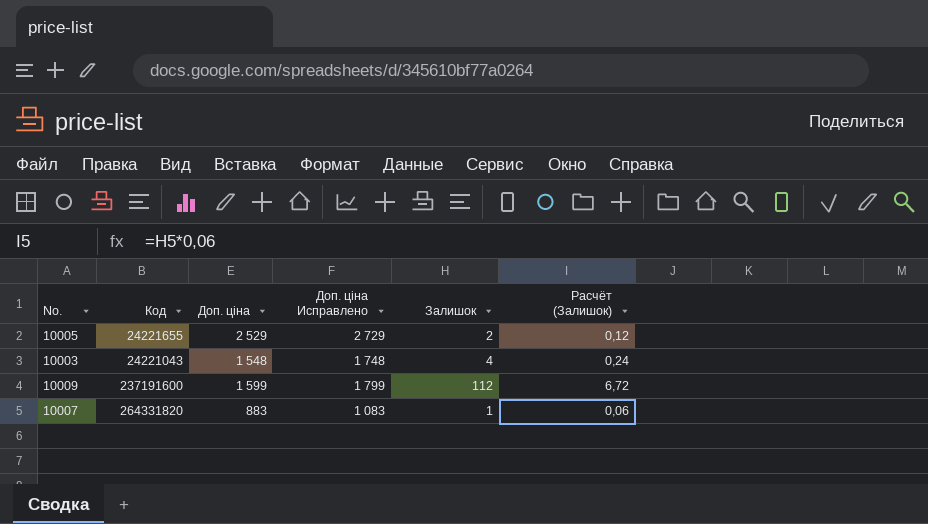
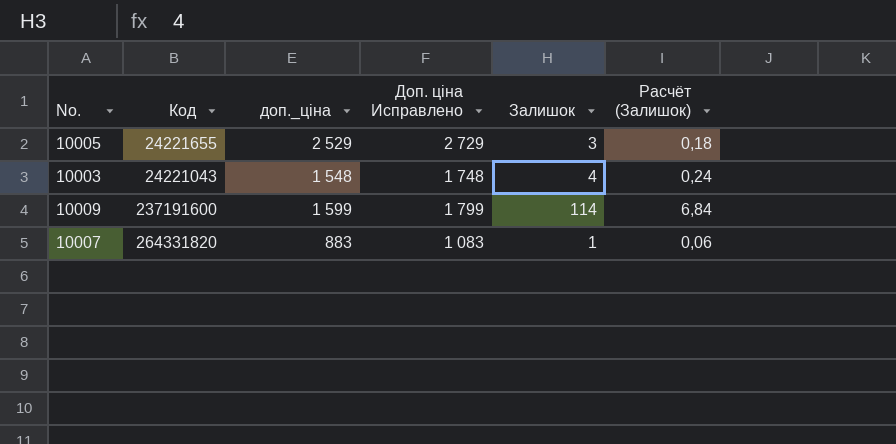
column name: Доп. ціна -> доп._ціна
10005 | Залишок: 2 -> 3
10005 | Расчёт (Залишок): 0,12 -> 0,18
10009 | Залишок: 112 -> 114
10009 | Расчёт (Залишок): 6,72 -> 6,84

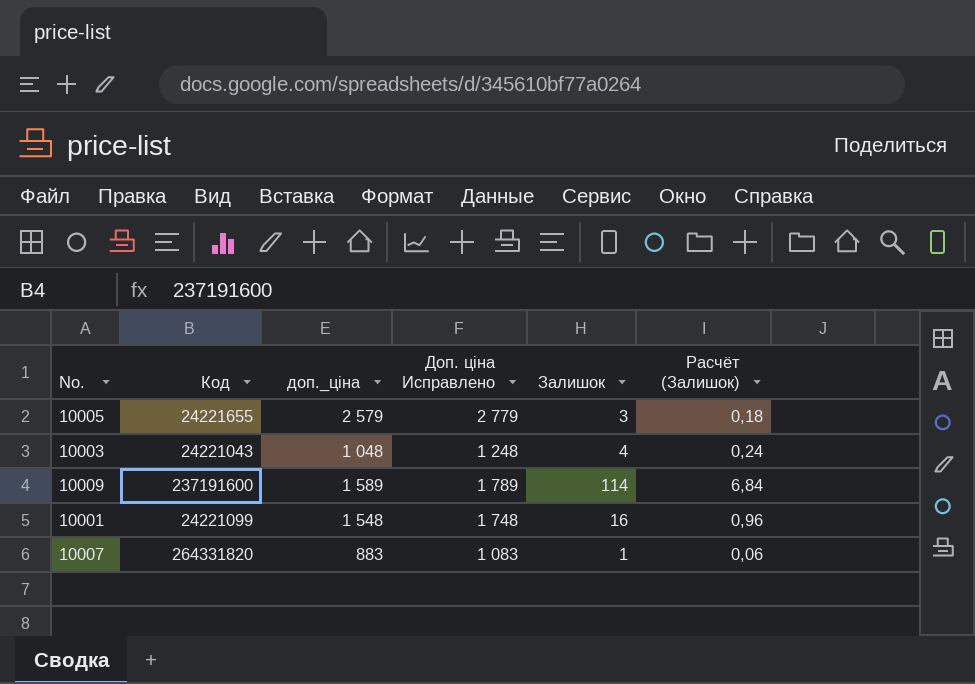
10005 | доп._ціна: 2 529 -> 2 579
10005 | Доп. ціна Исправлено: 2 729 -> 2 779
10003 | доп._ціна: 1 548 -> 1 048
10003 | Доп. ціна Исправлено: 1 748 -> 1 248
10009 | доп._ціна: 1 599 -> 1 589
10009 | Доп. ціна Исправлено: 1 799 -> 1 789
row 10001: none -> 24221099 | 1 548 | 1 748 | 16 | 0,96

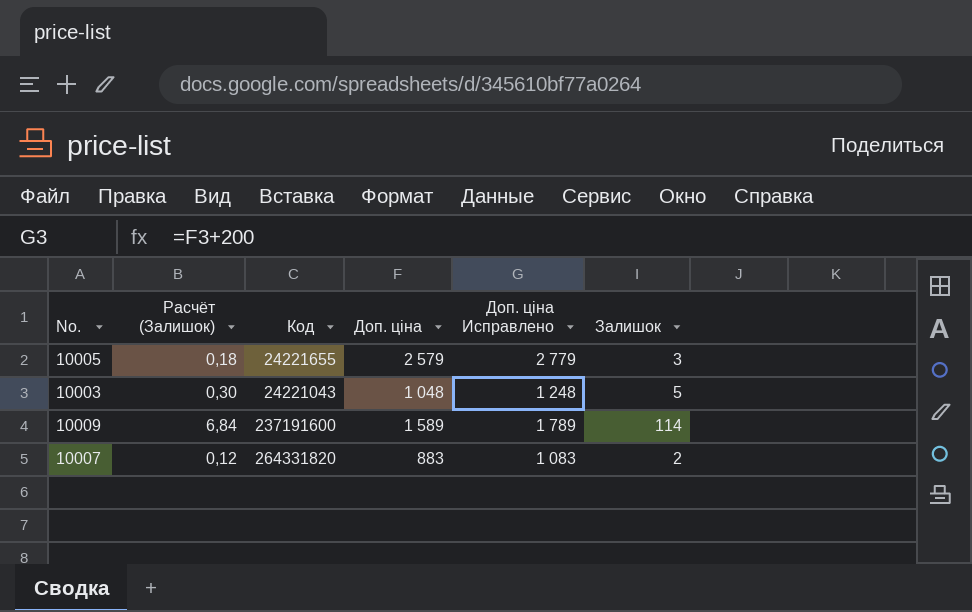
column Расчёт (Залишок) | position: 6 -> 2
column name: доп._ціна -> Доп. ціна
row 10001: 24221099 | 1 548 | 1 748 | 16 | 0,96 -> none
10003 | Расчёт (Залишок): 0,24 -> 0,30
10003 | Залишок: 4 -> 5
10007 | Расчёт (Залишок): 0,06 -> 0,12
10007 | Залишок: 1 -> 2

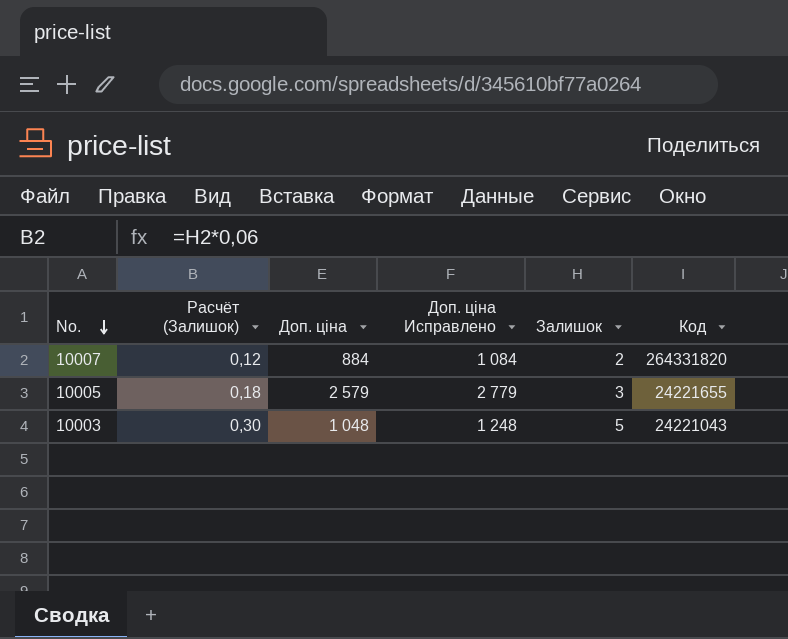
row order: none -> No. descending
column Код | position: 3 -> 6
row 10009: 6,84 | 237191600 | 1 589 | 1 789 | 114 -> none
10007 | Доп. ціна: 883 -> 884
10007 | Доп. ціна Исправлено: 1 083 -> 1 084

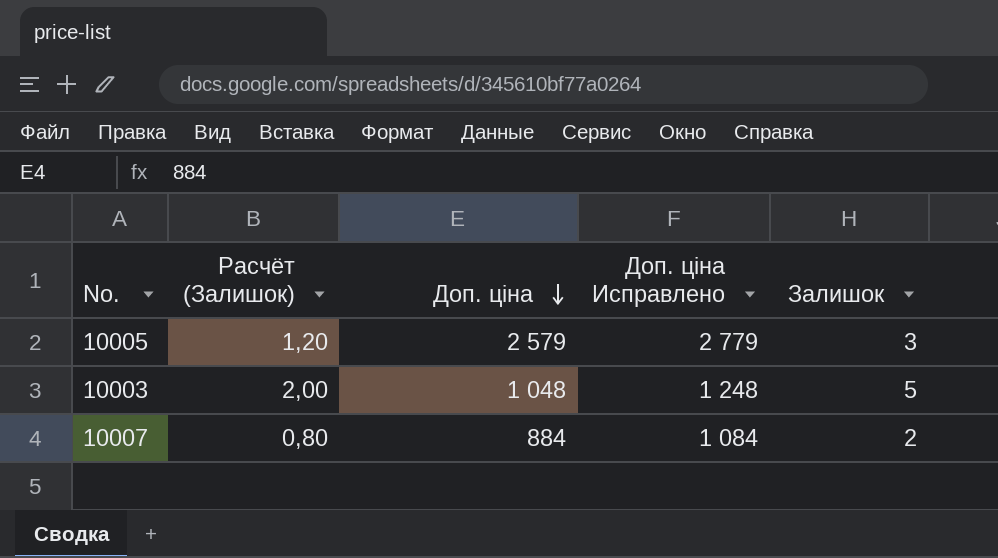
row order: No. descending -> Доп. ціна descending
column Код | position: 6 -> none
column Расчёт (Залишок) | formula: [Залишок] * 0,06 -> [Залишок] * 0,4

